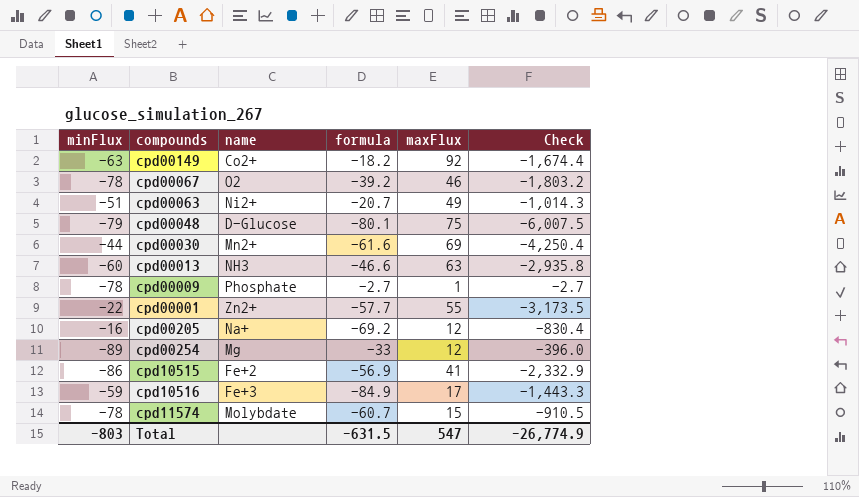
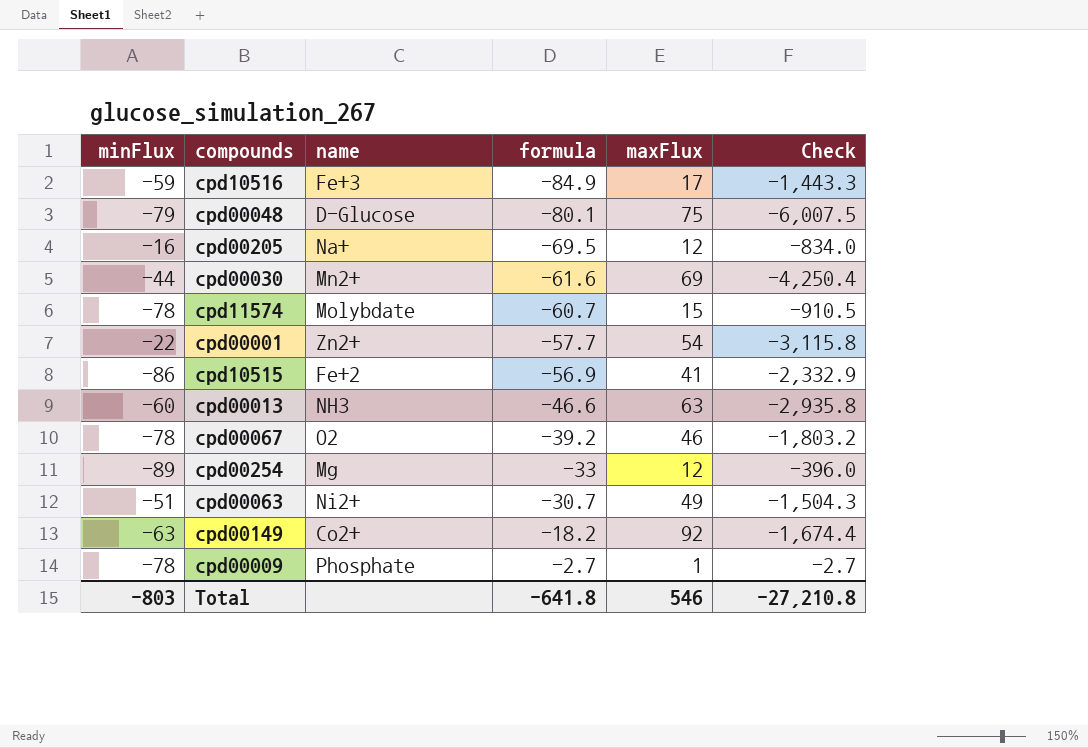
row order: none -> formula ascending
cpd00205 | formula: -69.2 -> -69.5
cpd00205 | Check: -830.4 -> -834.0
cpd00001 | maxFlux: 55 -> 54
cpd00001 | Check: -3,173.5 -> -3,115.8
cpd00063 | formula: -20.7 -> -30.7
cpd00063 | Check: -1,014.3 -> -1,504.3
Total | formula: -631.5 -> -641.8
Total | maxFlux: 547 -> 546
Total | Check: -26,774.9 -> -27,210.8

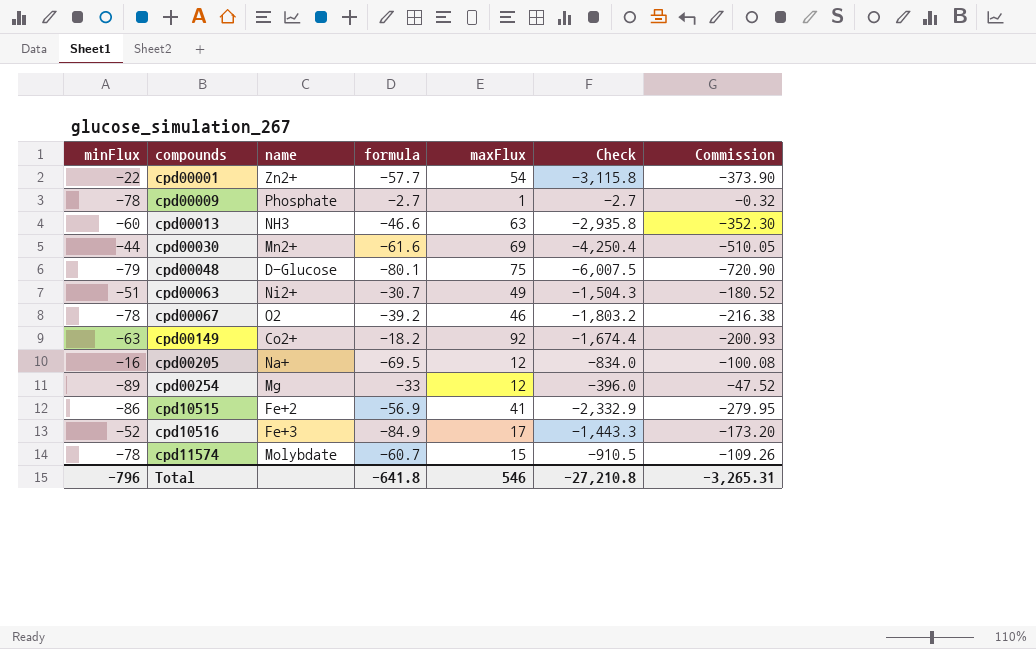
row order: formula ascending -> compounds ascending
column Commission | formula: none -> [Check] * 0.12
cpd10516 | minFlux: -59 -> -52
Total | minFlux: -803 -> -796

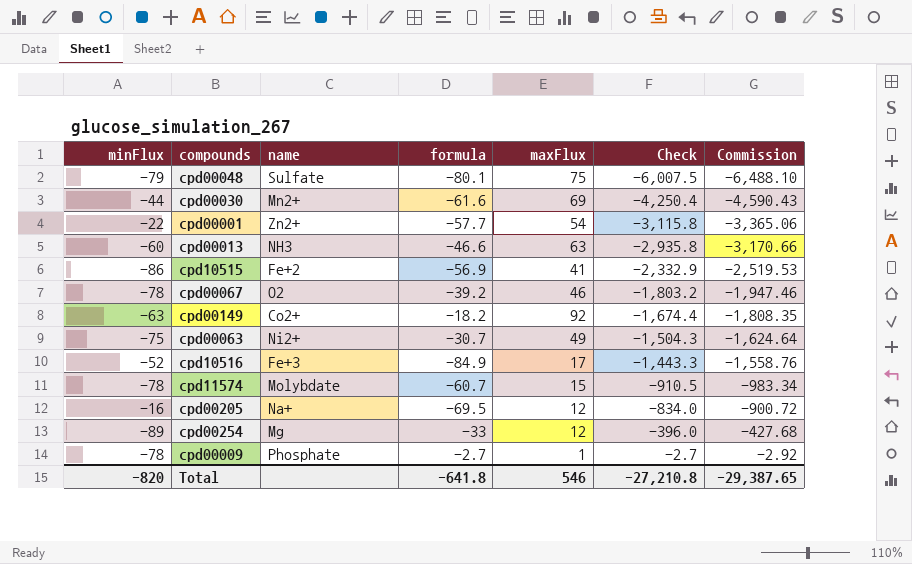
row order: compounds ascending -> Check ascending
column Commission | formula: [Check] * 0.12 -> [Check] * 1.08
cpd00048 | name: D-Glucose -> Sulfate
cpd00063 | minFlux: -51 -> -75
Total | minFlux: -796 -> -820
Total | Commission: -3,265.31 -> -29,387.65

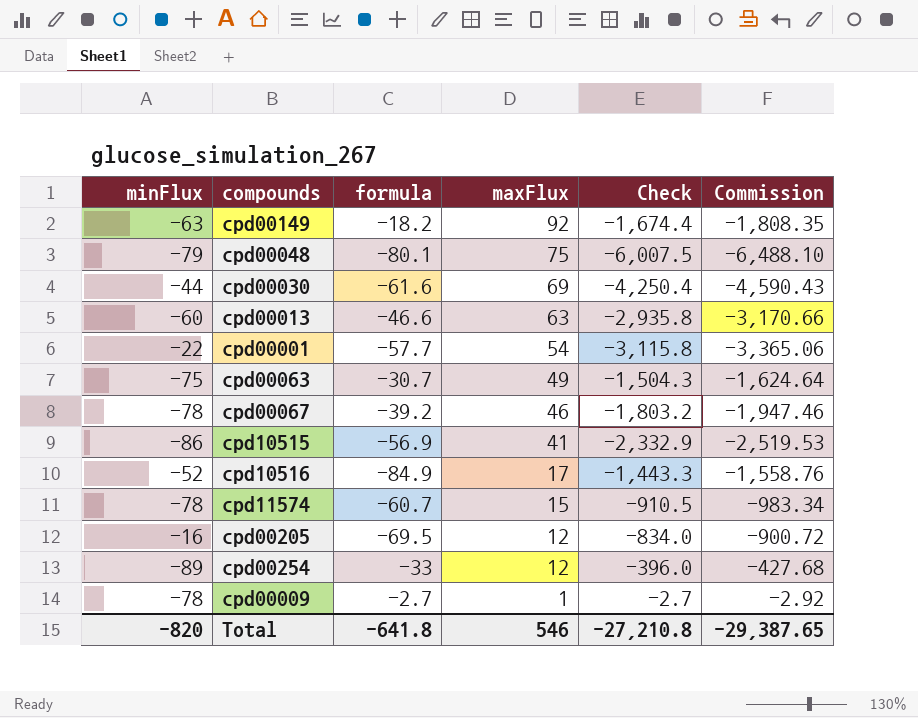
row order: Check ascending -> maxFlux descending
column name | position: 3 -> none

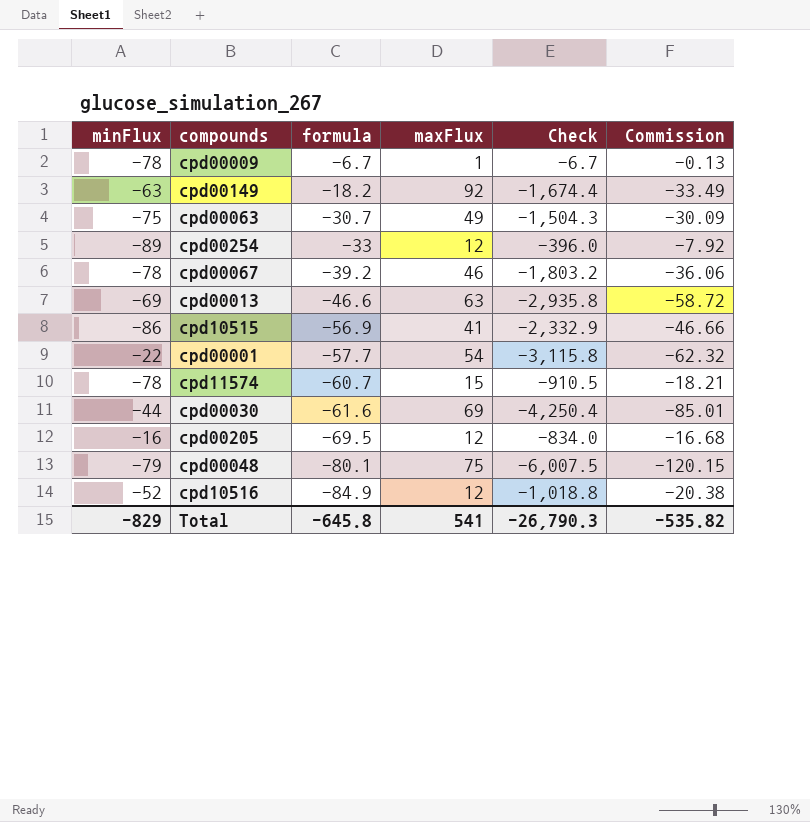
row order: maxFlux descending -> formula descending
column Commission | formula: [Check] * 1.08 -> [Check] * 0.02
cpd00009 | formula: -2.7 -> -6.7
cpd00009 | Check: -2.7 -> -6.7
cpd00013 | minFlux: -60 -> -69
cpd10516 | maxFlux: 17 -> 12
cpd10516 | Check: -1,443.3 -> -1,018.8
Total | minFlux: -820 -> -829
Total | formula: -641.8 -> -645.8
Total | maxFlux: 546 -> 541
Total | Check: -27,210.8 -> -26,790.3
Total | Commission: -29,387.65 -> -535.82

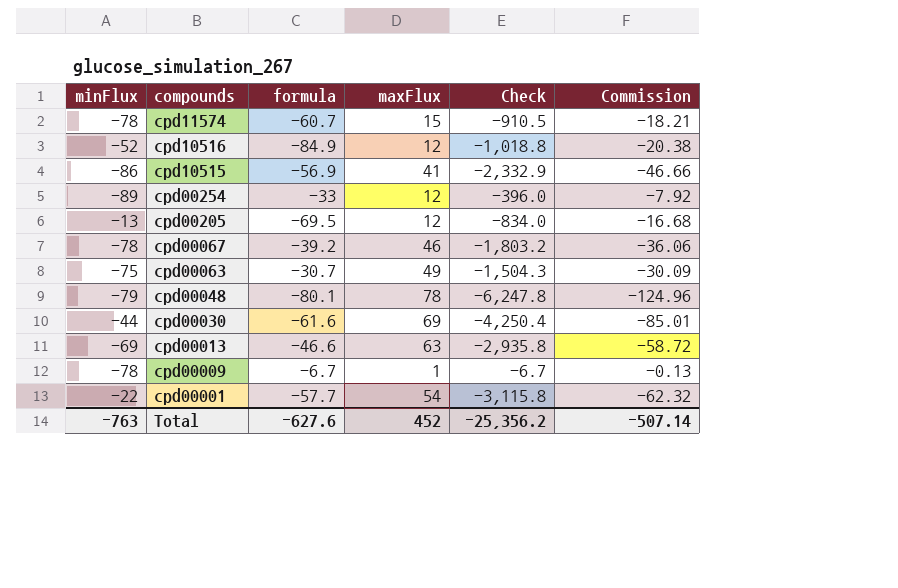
row order: formula descending -> compounds descending
row cpd00149: -63 | -18.2 | 92 | -1,674.4 | -33.49 -> none
cpd00205 | minFlux: -16 -> -13
cpd00048 | maxFlux: 75 -> 78
cpd00048 | Check: -6,007.5 -> -6,247.8
cpd00048 | Commission: -120.15 -> -124.96
Total | minFlux: -829 -> -763
Total | formula: -645.8 -> -627.6
Total | maxFlux: 541 -> 452
Total | Check: -26,790.3 -> -25,356.2
Total | Commission: -535.82 -> -507.14

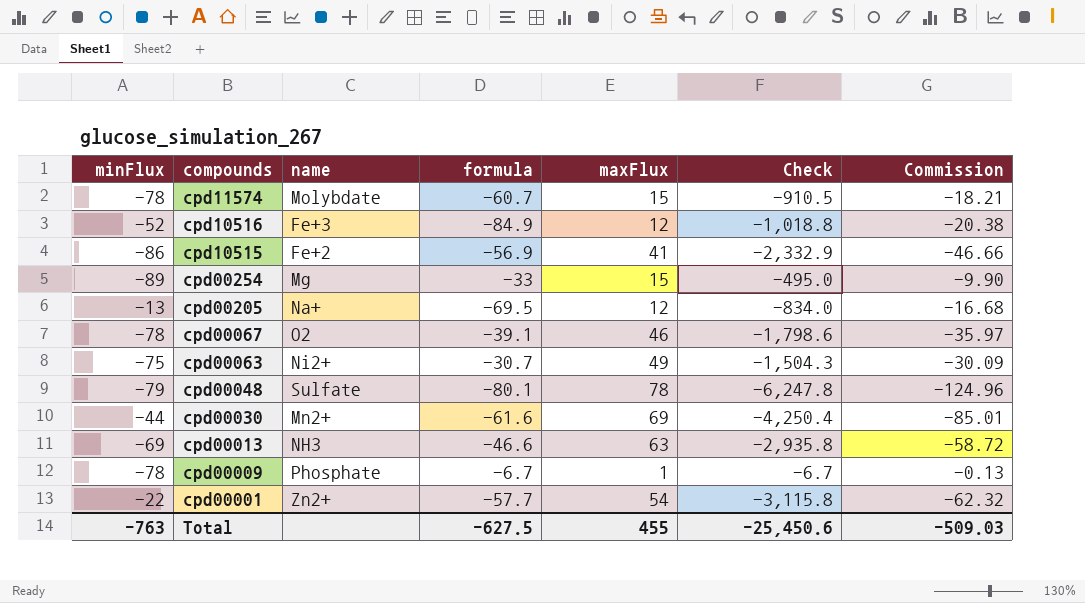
column name | position: none -> 3
cpd00254 | maxFlux: 12 -> 15
cpd00254 | Check: -396.0 -> -495.0
cpd00254 | Commission: -7.92 -> -9.90
cpd00067 | formula: -39.2 -> -39.1
cpd00067 | Check: -1,803.2 -> -1,798.6
cpd00067 | Commission: -36.06 -> -35.97
Total | formula: -627.6 -> -627.5
Total | maxFlux: 452 -> 455
Total | Check: -25,356.2 -> -25,450.6
Total | Commission: -507.14 -> -509.03

